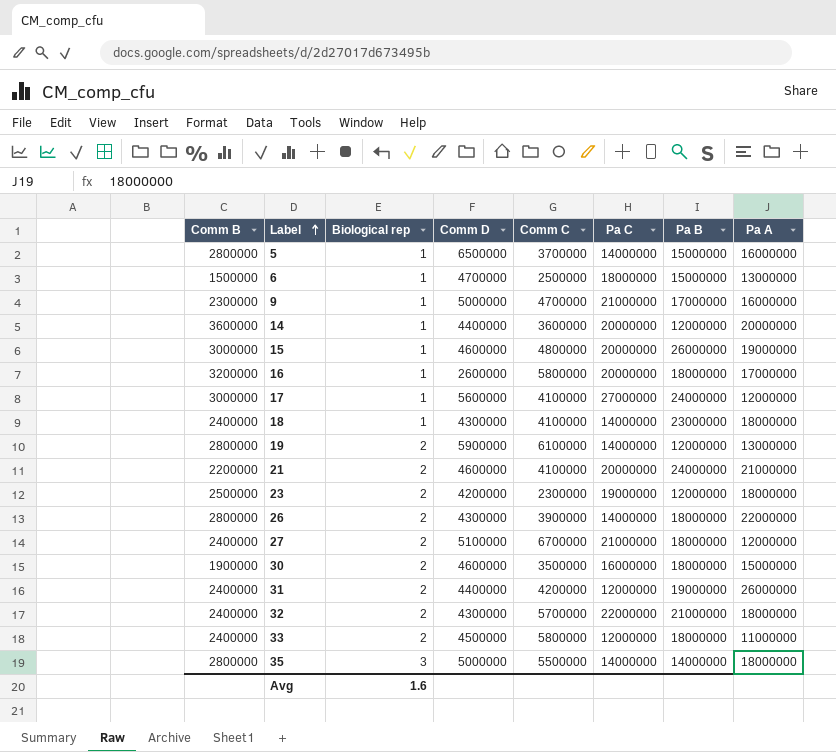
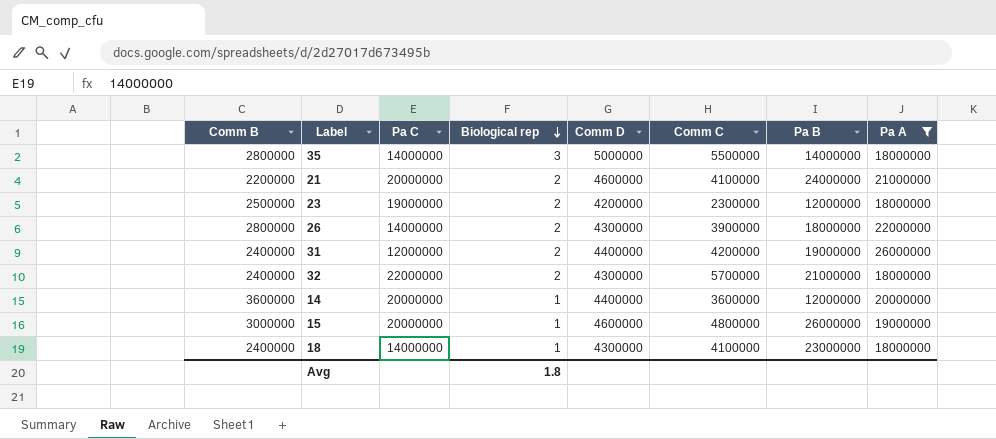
filter: none -> Pa A >= 18000000
row order: Label ascending -> Biological rep descending
column Pa C | position: 6 -> 3
Avg | Biological rep: 1.6 -> 1.8

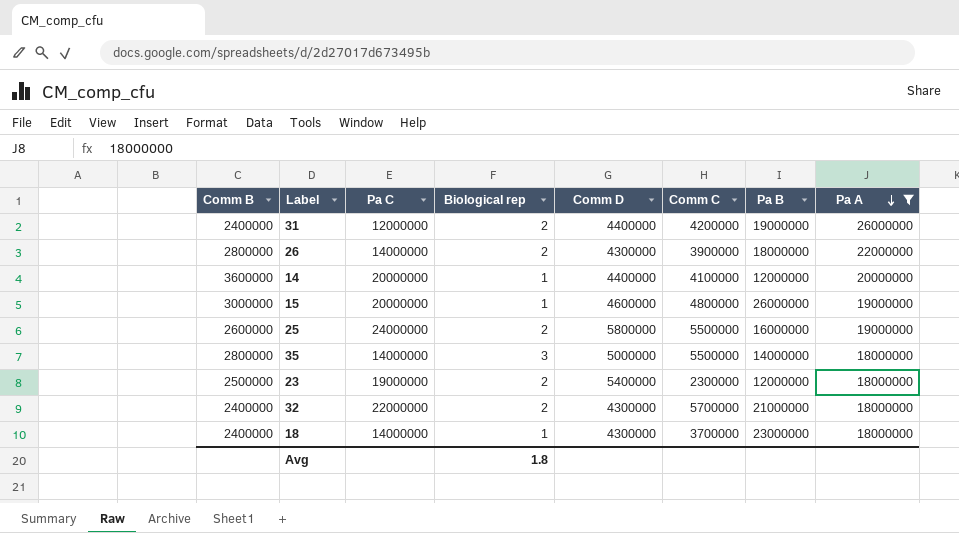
row order: Biological rep descending -> Pa A descending
row 21: 2200000 | 20000000 | 2 | 4600000 | 4100000 | 24000000 | 21000000 -> none
14 | Comm C: 3600000 -> 4100000
row 25: none -> 2600000 | 24000000 | 2 | 5800000 | 5500000 | 16000000 | 19000000
23 | Comm D: 4200000 -> 5400000
18 | Comm C: 4100000 -> 3700000

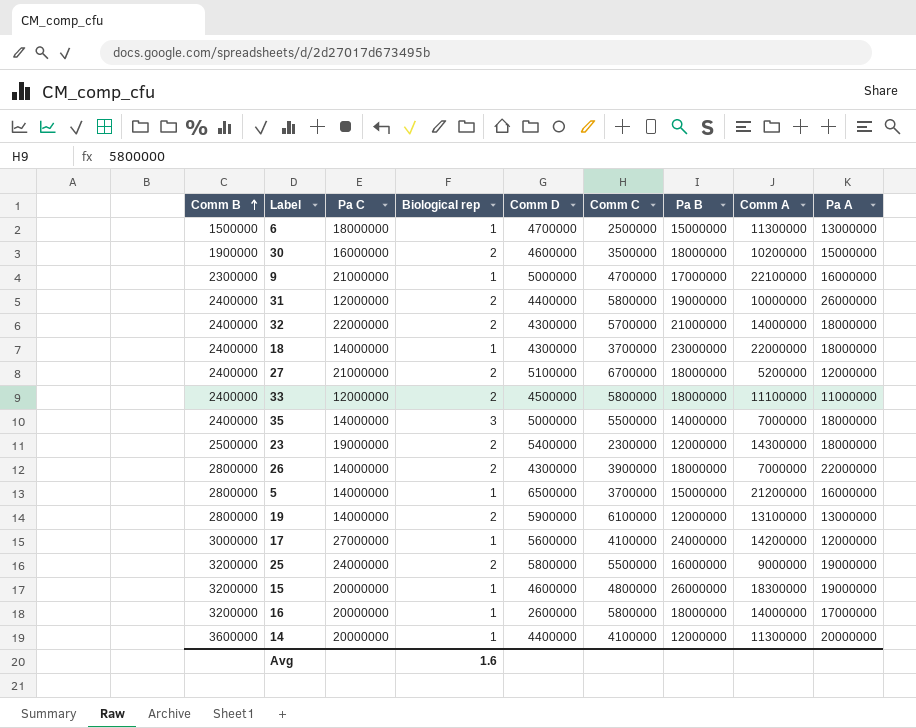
filter: Pa A >= 18000000 -> none
row order: Pa A descending -> Comm B ascending
column Comm A | position: none -> 8
31 | Comm C: 4200000 -> 5800000
35 | Comm B: 2800000 -> 2400000
25 | Comm B: 2600000 -> 3200000
15 | Comm B: 3000000 -> 3200000
Avg | Biological rep: 1.8 -> 1.6

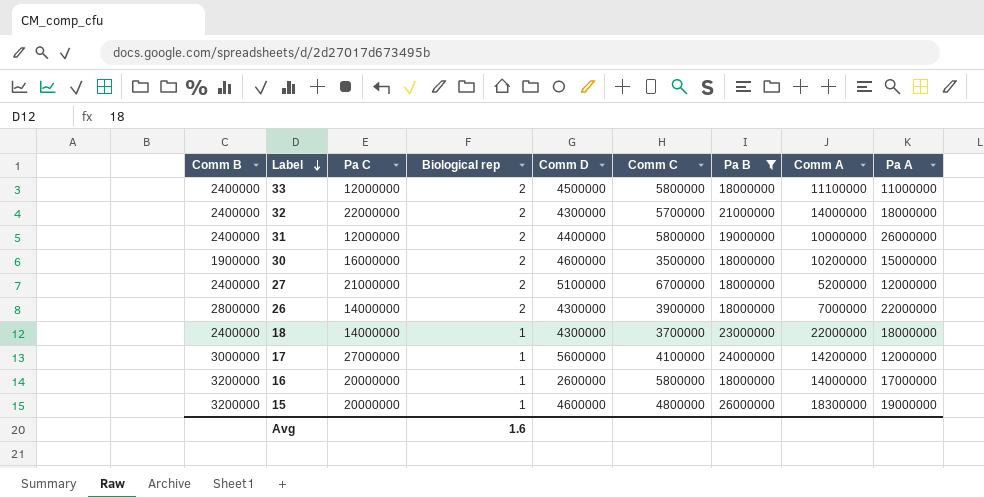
filter: none -> Pa B >= 18000000
row order: Comm B ascending -> Label descending

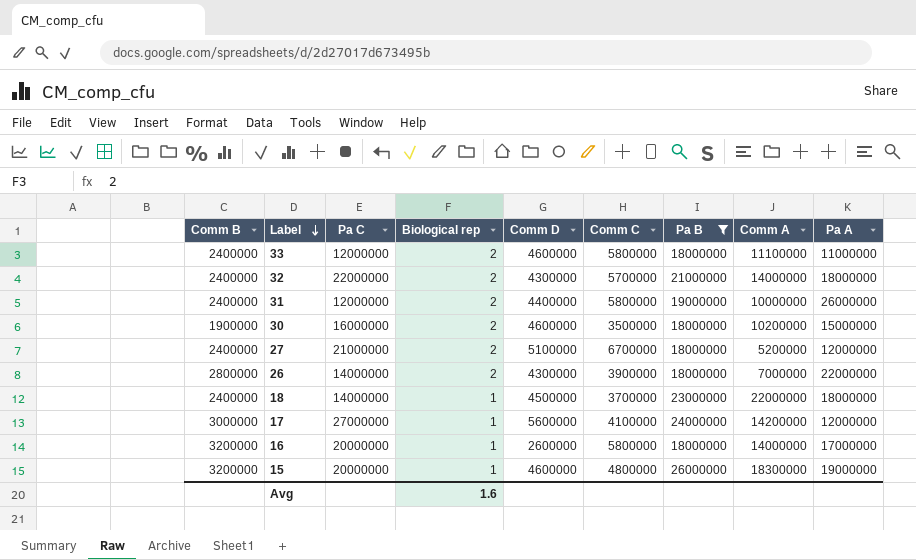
33 | Comm D: 4500000 -> 4600000
18 | Comm D: 4300000 -> 4500000

